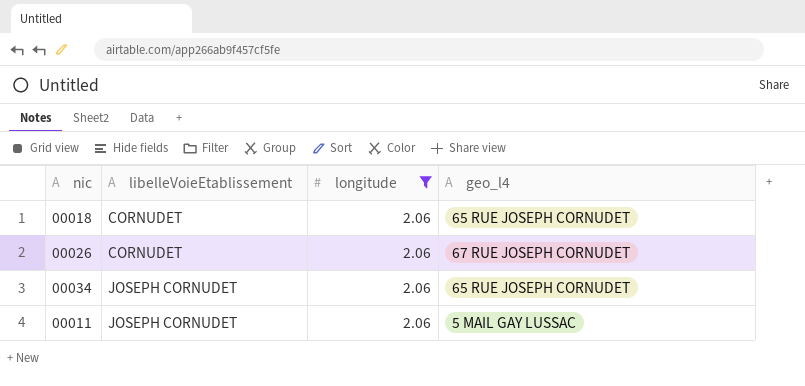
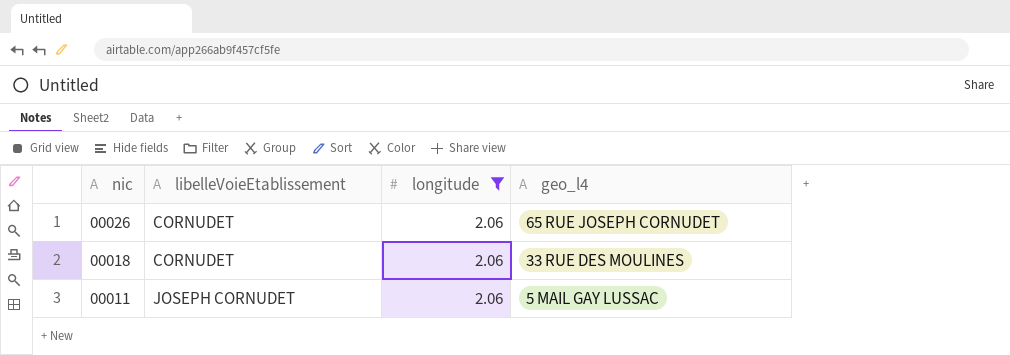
row order: libelleVoieEtablissement ascending -> nic descending
row 00034: JOSEPH CORNUDET | 2.06 | 65 RUE JOSEPH CORNUDET -> none
00026 | geo_l4: 67 RUE JOSEPH CORNUDET -> 65 RUE JOSEPH CORNUDET
00018 | geo_l4: 65 RUE JOSEPH CORNUDET -> 33 RUE DES MOULINES

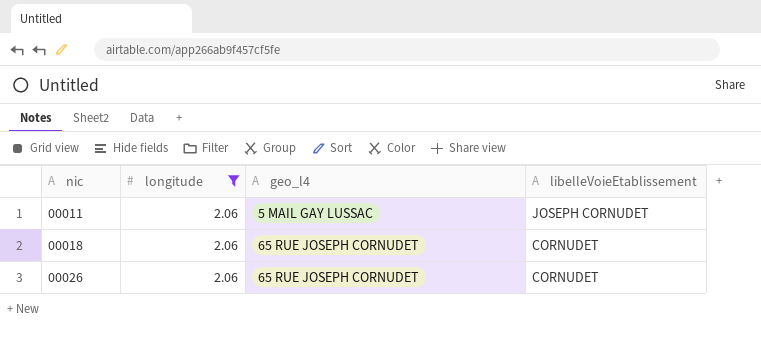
row order: nic descending -> nic ascending
column libelleVoieEtablissement | position: 2 -> 4
00018 | geo_l4: 33 RUE DES MOULINES -> 65 RUE JOSEPH CORNUDET

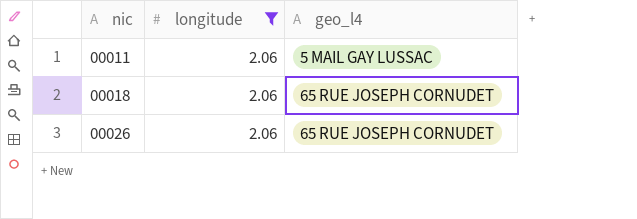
column libelleVoieEtablissement | position: 4 -> none

